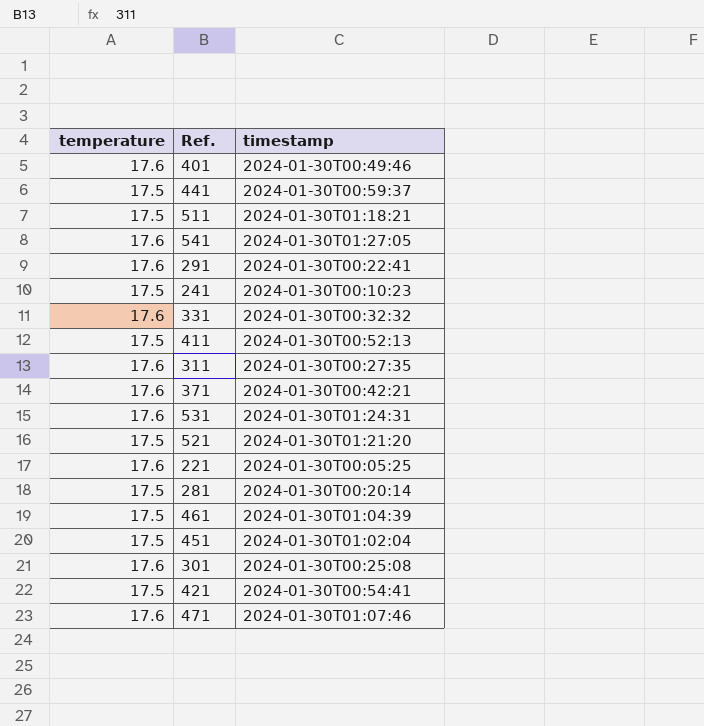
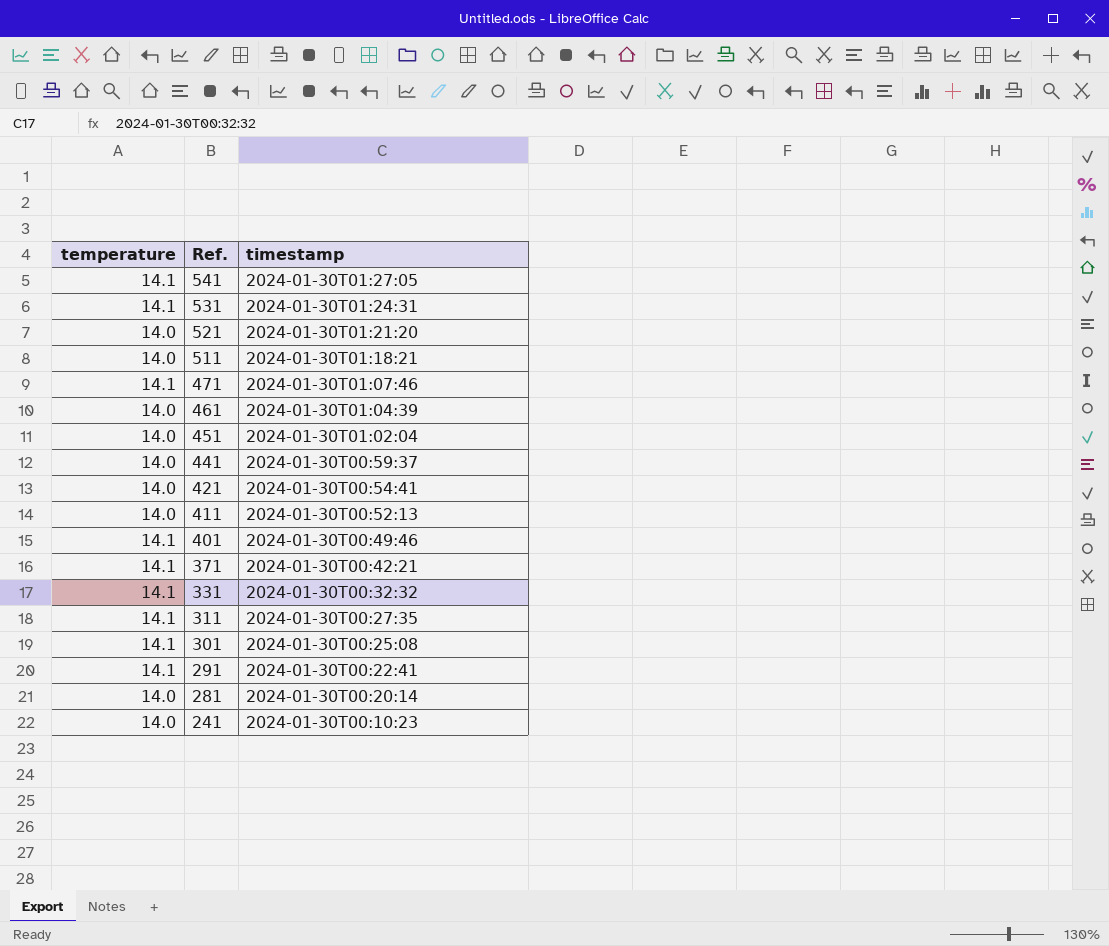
row order: none -> Ref. descending
row 221: 17.6 | 2024-01-30T00:05:25 -> none
541 | temperature: 17.6 -> 14.1
531 | temperature: 17.6 -> 14.1
521 | temperature: 17.5 -> 14.0
511 | temperature: 17.5 -> 14.0
471 | temperature: 17.6 -> 14.1
461 | temperature: 17.5 -> 14.0
451 | temperature: 17.5 -> 14.0
441 | temperature: 17.5 -> 14.0
421 | temperature: 17.5 -> 14.0
411 | temperature: 17.5 -> 14.0
401 | temperature: 17.6 -> 14.1
371 | temperature: 17.6 -> 14.1
331 | temperature: 17.6 -> 14.1
311 | temperature: 17.6 -> 14.1
301 | temperature: 17.6 -> 14.1
291 | temperature: 17.6 -> 14.1
281 | temperature: 17.5 -> 14.0
241 | temperature: 17.5 -> 14.0

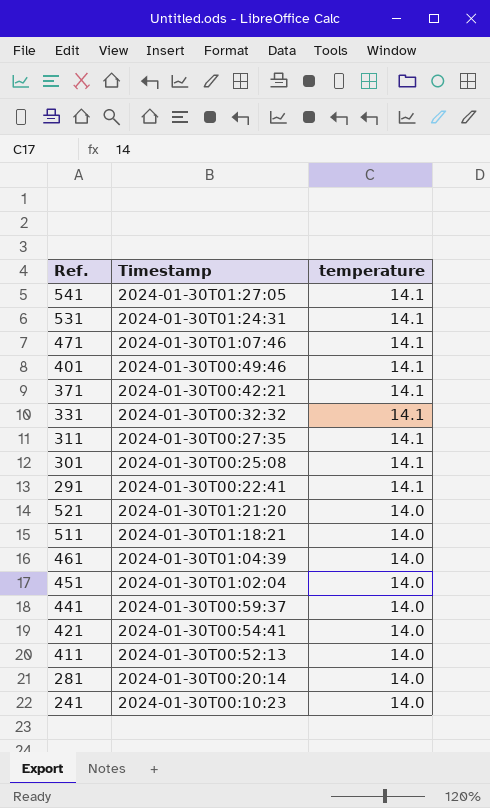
row order: Ref. descending -> temperature descending
column name: timestamp -> Timestamp
column temperature | position: 1 -> 3

